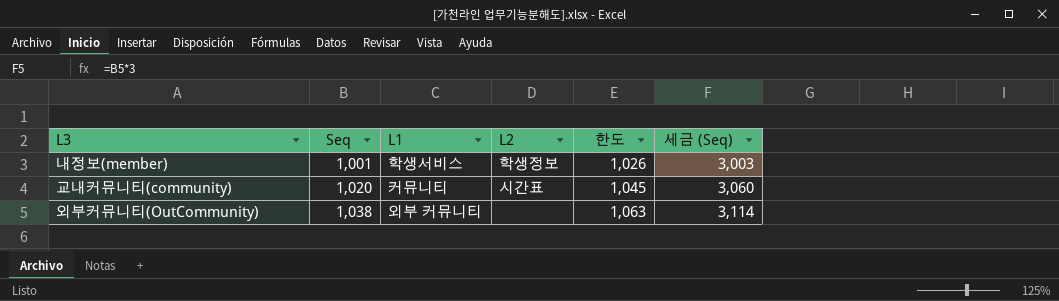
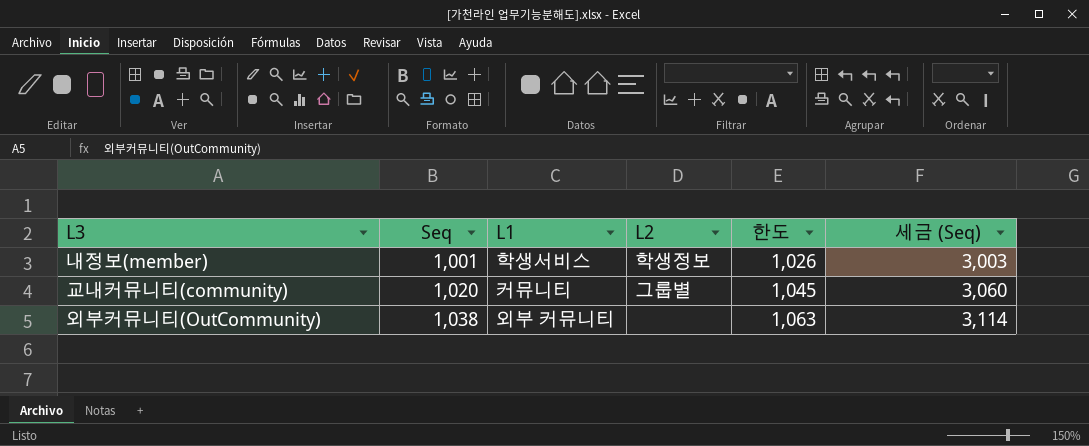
교내커뮤니티(community) | L2: 시간표 -> 그룹별

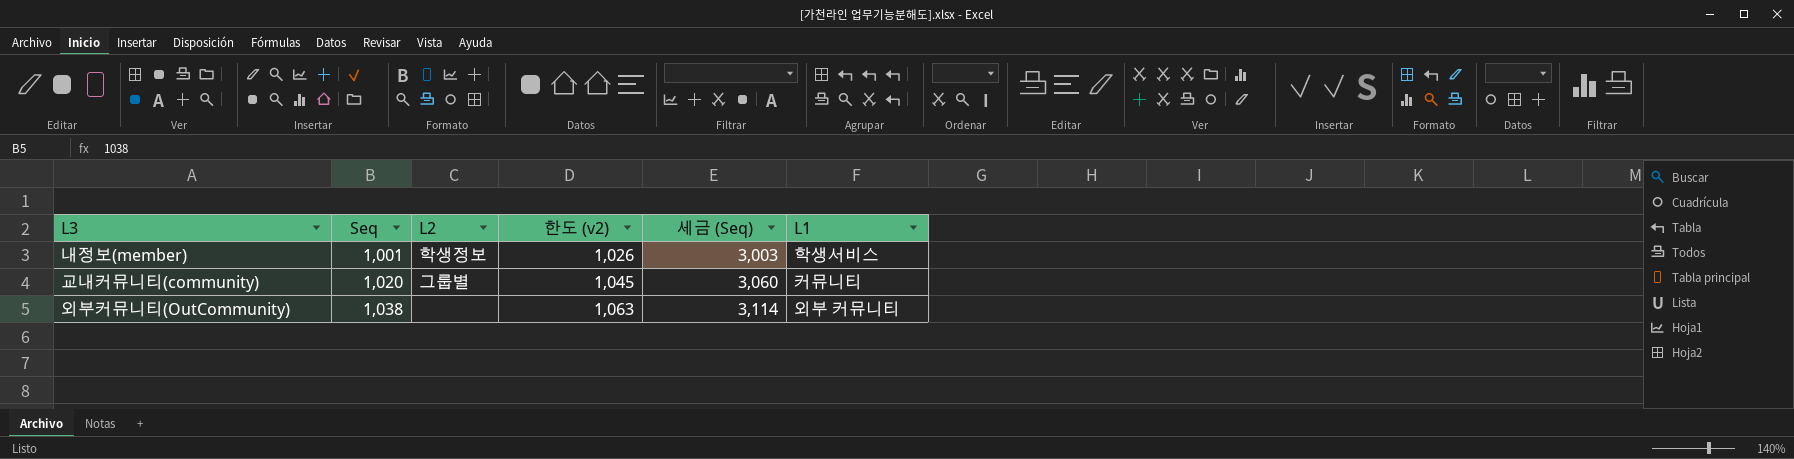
column name: 한도 -> 한도 (v2)
column L1 | position: 3 -> 6

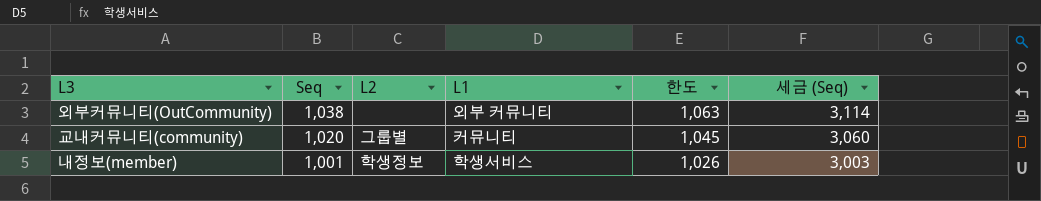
row order: Seq ascending -> Seq descending
column L1 | position: 6 -> 4
column name: 한도 (v2) -> 한도

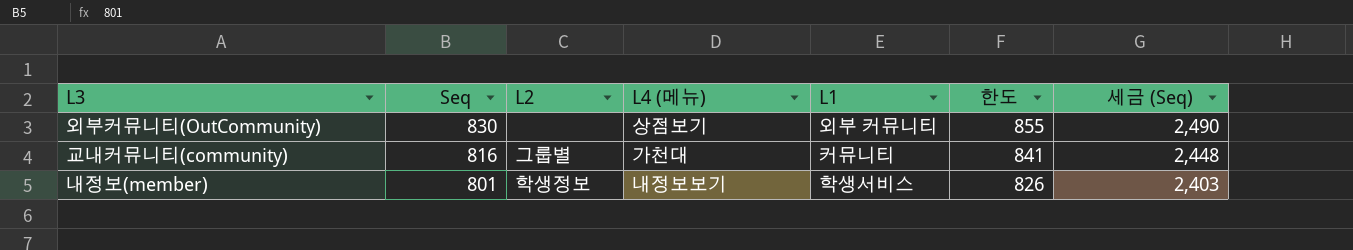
column L4 (메뉴) | position: none -> 4
외부커뮤니티(OutCommunity) | Seq: 1,038 -> 830
외부커뮤니티(OutCommunity) | 한도: 1,063 -> 855
외부커뮤니티(OutCommunity) | 세금 (Seq): 3,114 -> 2,490
교내커뮤니티(community) | Seq: 1,020 -> 816
교내커뮤니티(community) | 한도: 1,045 -> 841
교내커뮤니티(community) | 세금 (Seq): 3,060 -> 2,448
내정보(member) | Seq: 1,001 -> 801
내정보(member) | 한도: 1,026 -> 826
내정보(member) | 세금 (Seq): 3,003 -> 2,403

